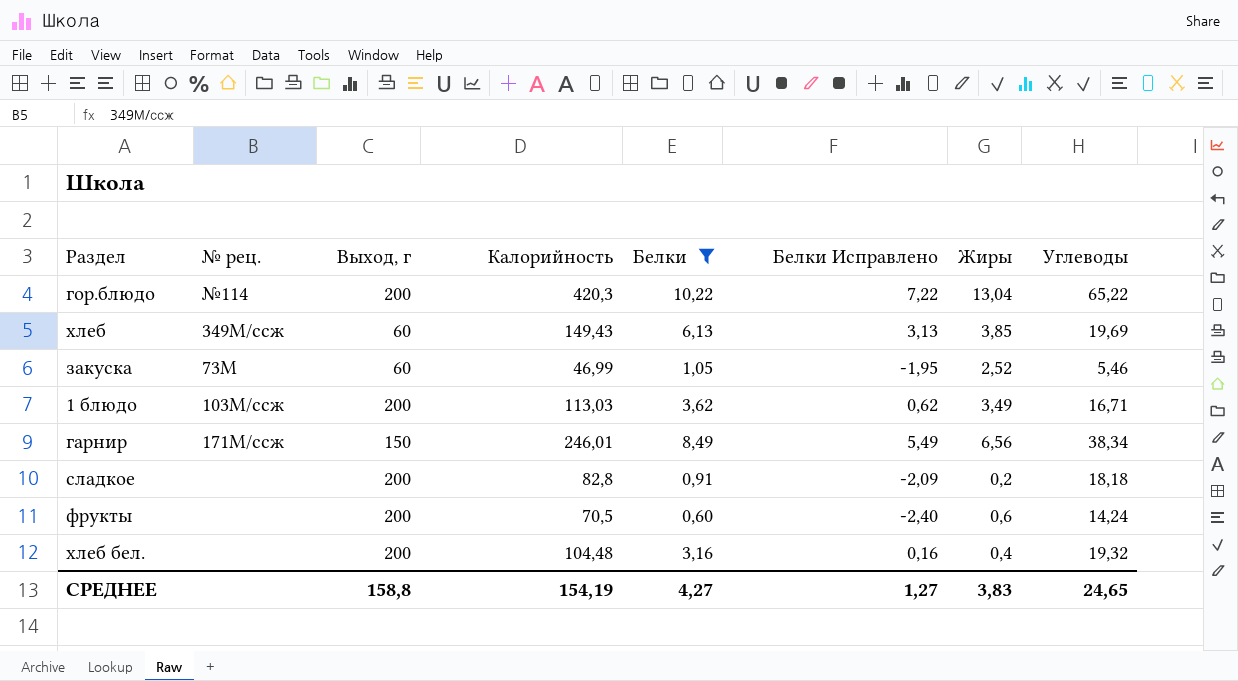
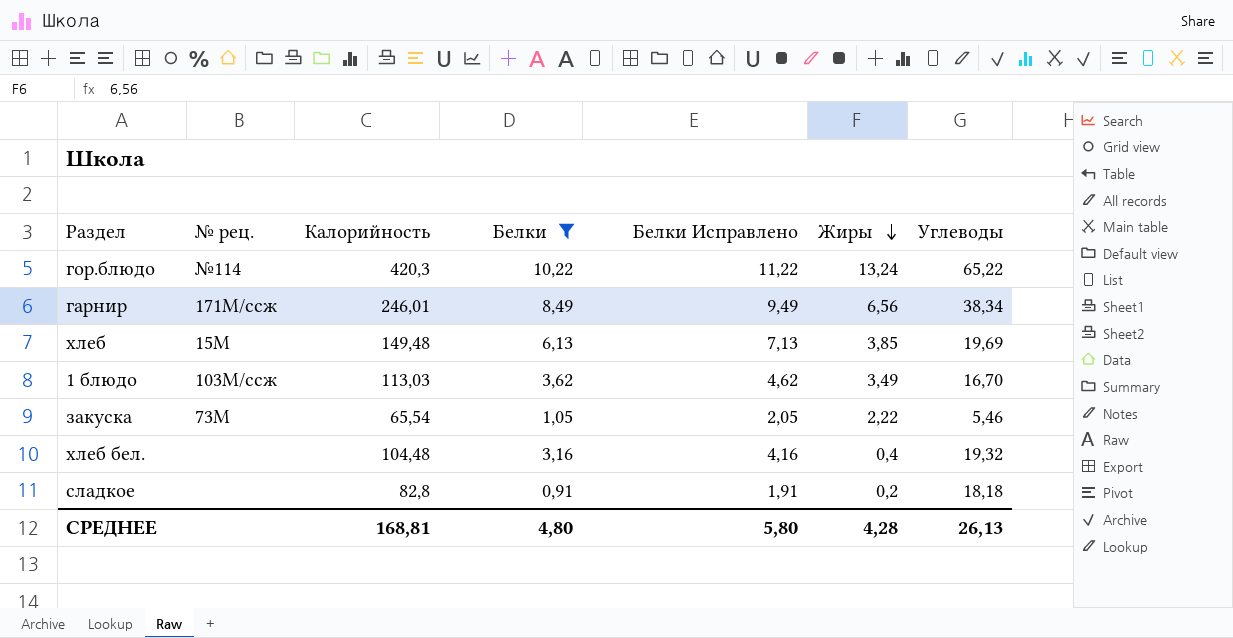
row order: none -> Жиры descending
column Выход, г | position: 3 -> none
column Белки Исправлено | formula: [Белки] - 3 -> [Белки] + 1
row фрукты: none | 200 | 70,5 | 0,60 | -2,40 | 0,6 | 14,24 -> none
гор.блюдо | Жиры: 13,04 -> 13,24
хлеб | № рец.: 349М/ссж -> 15М
хлеб | Калорийность: 149,43 -> 149,48
1 блюдо | Углеводы: 16,71 -> 16,70
закуска | Калорийность: 46,99 -> 65,54
закуска | Жиры: 2,52 -> 2,22
СРЕДНЕЕ | Калорийность: 154,19 -> 168,81
СРЕДНЕЕ | Белки: 4,27 -> 4,80
СРЕДНЕЕ | Белки Исправлено: 1,27 -> 5,80
СРЕДНЕЕ | Жиры: 3,83 -> 4,28
СРЕДНЕЕ | Углеводы: 24,65 -> 26,13

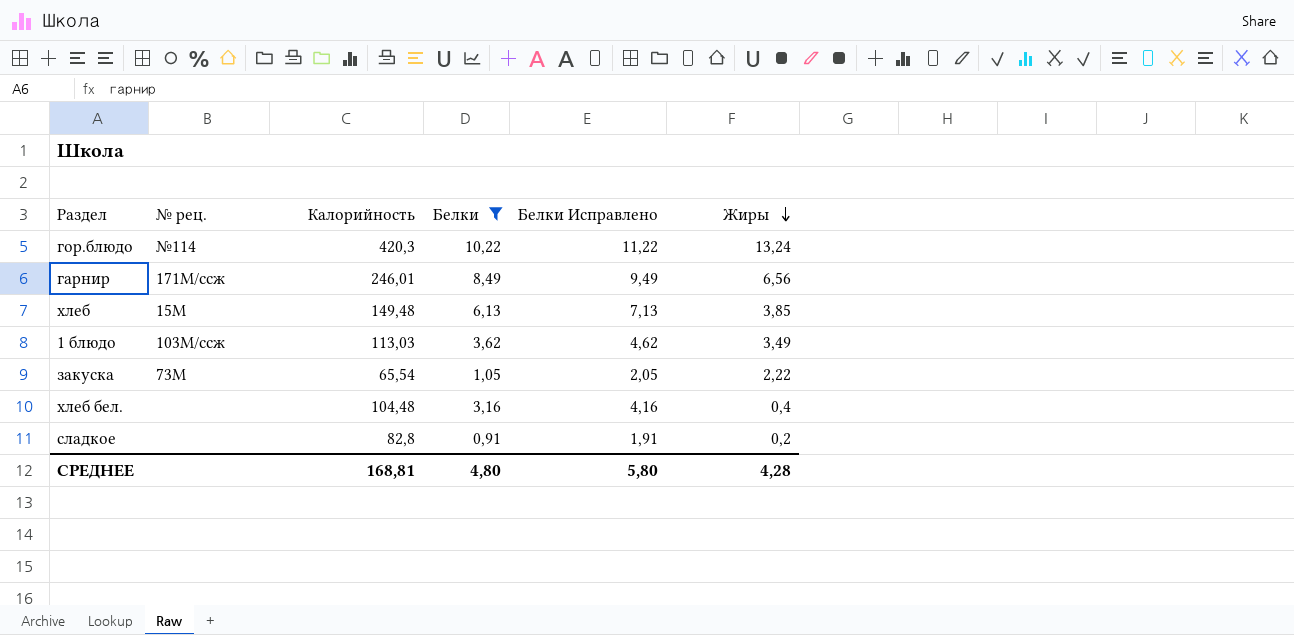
column Углеводы | position: 7 -> none

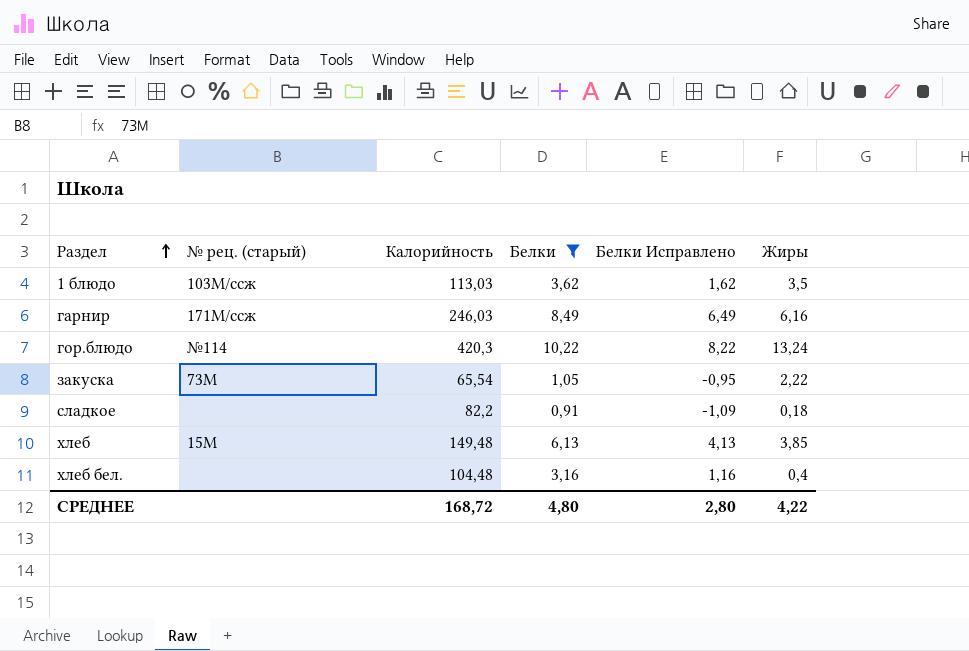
row order: Жиры descending -> Раздел ascending
column name: № рец. -> № рец. (старый)
column Белки Исправлено | formula: [Белки] + 1 -> [Белки] - 2
1 блюдо | Жиры: 3,49 -> 3,5
гарнир | Калорийность: 246,01 -> 246,03
гарнир | Жиры: 6,56 -> 6,16
сладкое | Калорийность: 82,8 -> 82,2
сладкое | Жиры: 0,2 -> 0,18
СРЕДНЕЕ | Калорийность: 168,81 -> 168,72
СРЕДНЕЕ | Белки Исправлено: 5,80 -> 2,80
СРЕДНЕЕ | Жиры: 4,28 -> 4,22

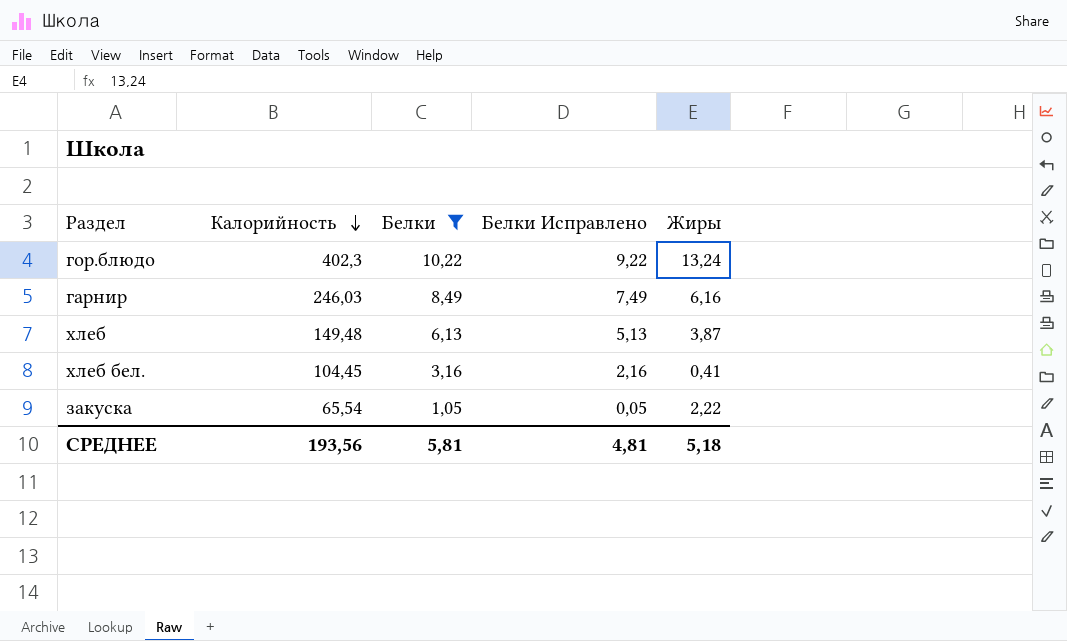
row order: Раздел ascending -> Калорийность descending
column № рец. (старый) | position: 2 -> none
column Белки Исправлено | formula: [Белки] - 2 -> [Белки] - 1
row 1 блюдо: 103М/ссж | 113,03 | 3,62 | 1,62 | 3,5 -> none
row сладкое: none | 82,2 | 0,91 | -1,09 | 0,18 -> none
гор.блюдо | Калорийность: 420,3 -> 402,3
хлеб | Жиры: 3,85 -> 3,87
хлеб бел. | Калорийность: 104,48 -> 104,45
хлеб бел. | Жиры: 0,4 -> 0,41
СРЕДНЕЕ | Калорийность: 168,72 -> 193,56
СРЕДНЕЕ | Белки: 4,80 -> 5,81
СРЕДНЕЕ | Белки Исправлено: 2,80 -> 4,81
СРЕДНЕЕ | Жиры: 4,22 -> 5,18

